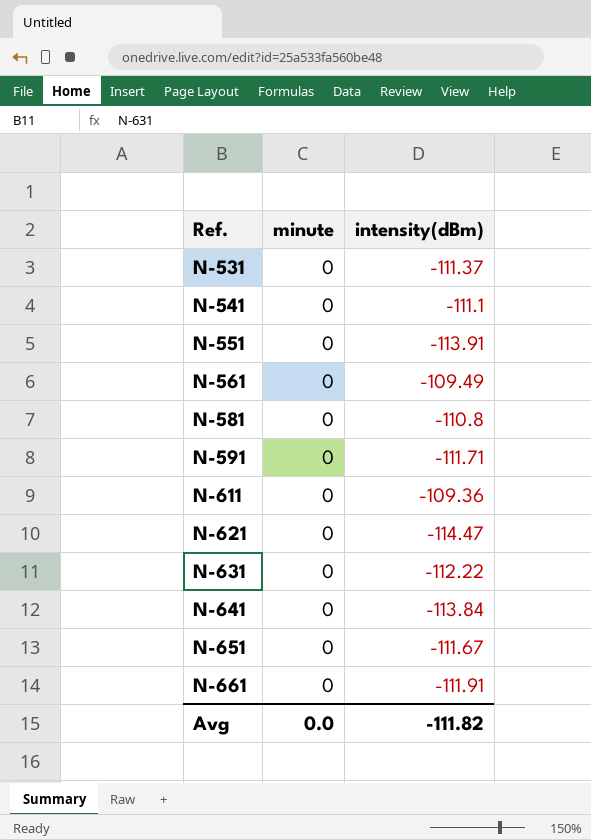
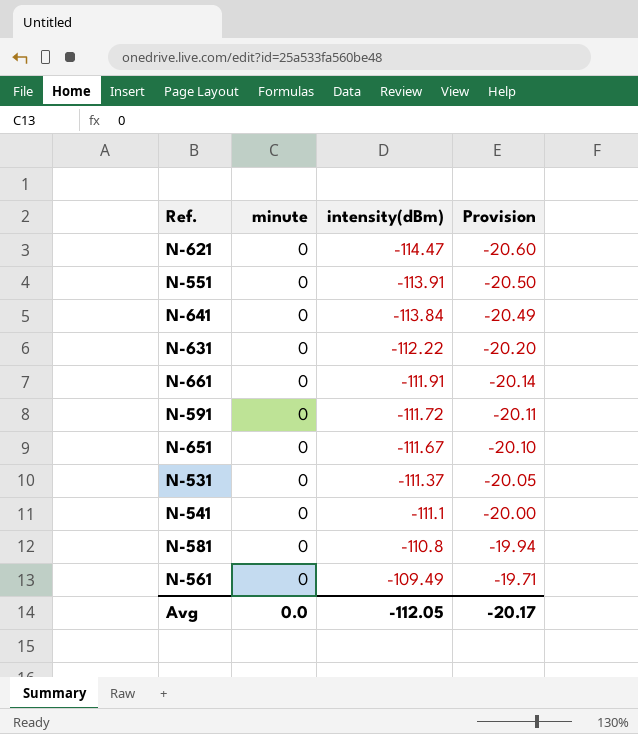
row order: Ref. ascending -> intensity(dBm) ascending
column Provision | formula: none -> [intensity(dBm)] * 0.18
row N-611: 0 | -109.36 -> none
N-591 | intensity(dBm): -111.71 -> -111.72
Avg | intensity(dBm): -111.82 -> -112.05

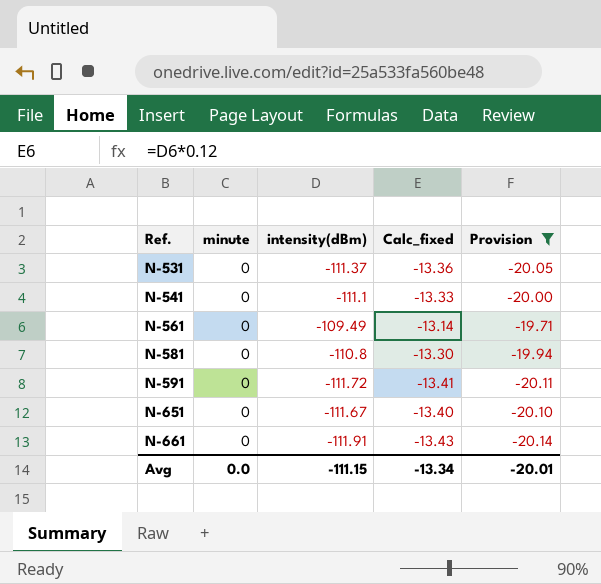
filter: none -> Provision >= -20.14
row order: intensity(dBm) ascending -> Ref. ascending
column Calc_fixed | formula: none -> [intensity(dBm)] * 0.12
Avg | intensity(dBm): -112.05 -> -111.15
Avg | Provision: -20.17 -> -20.01

